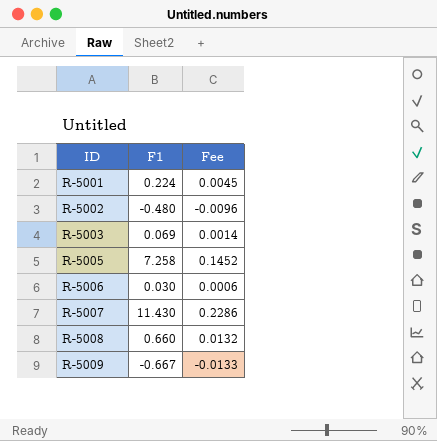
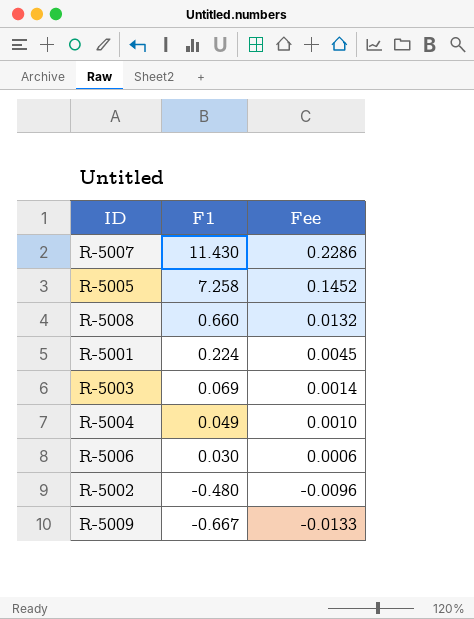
row order: ID ascending -> F1 descending
row R-5004: none -> 0.049 | 0.0010

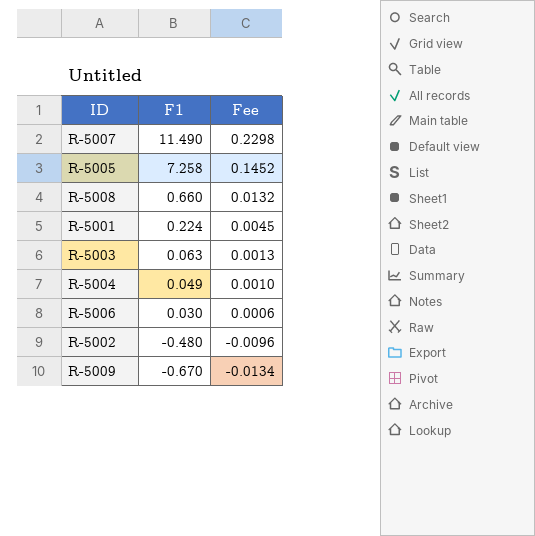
R-5007 | F1: 11.430 -> 11.490
R-5007 | Fee: 0.2286 -> 0.2298
R-5003 | F1: 0.069 -> 0.063
R-5003 | Fee: 0.0014 -> 0.0013
R-5009 | F1: -0.667 -> -0.670
R-5009 | Fee: -0.0133 -> -0.0134

